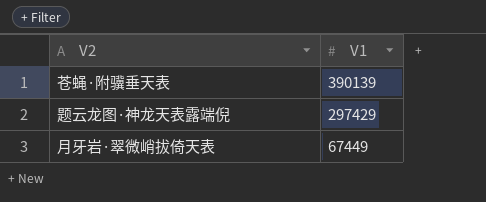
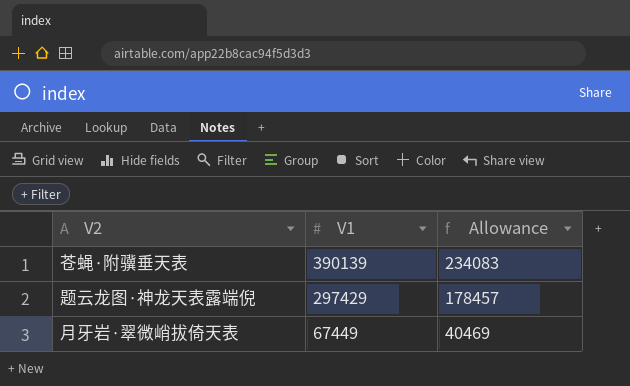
column Allowance | formula: none -> [V1] * 0.6

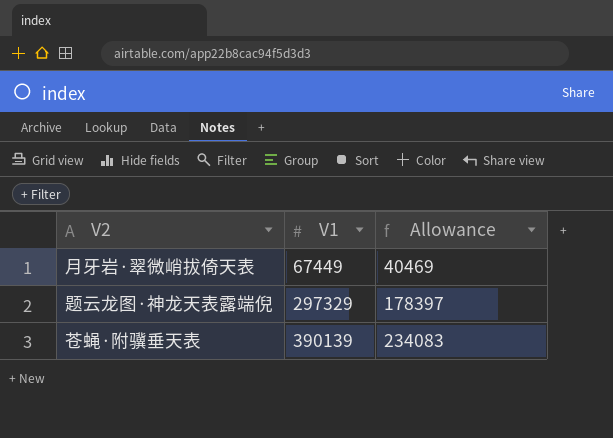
row order: V1 descending -> V1 ascending
题云龙图·神龙天表露端倪 | V1: 297429 -> 297329
题云龙图·神龙天表露端倪 | Allowance: 178457 -> 178397

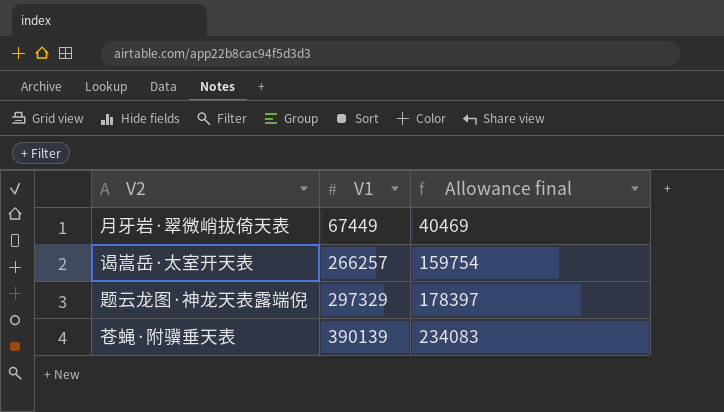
column name: Allowance -> Allowance final
row 谒嵩岳·太室开天表: none -> 266257 | 159754

